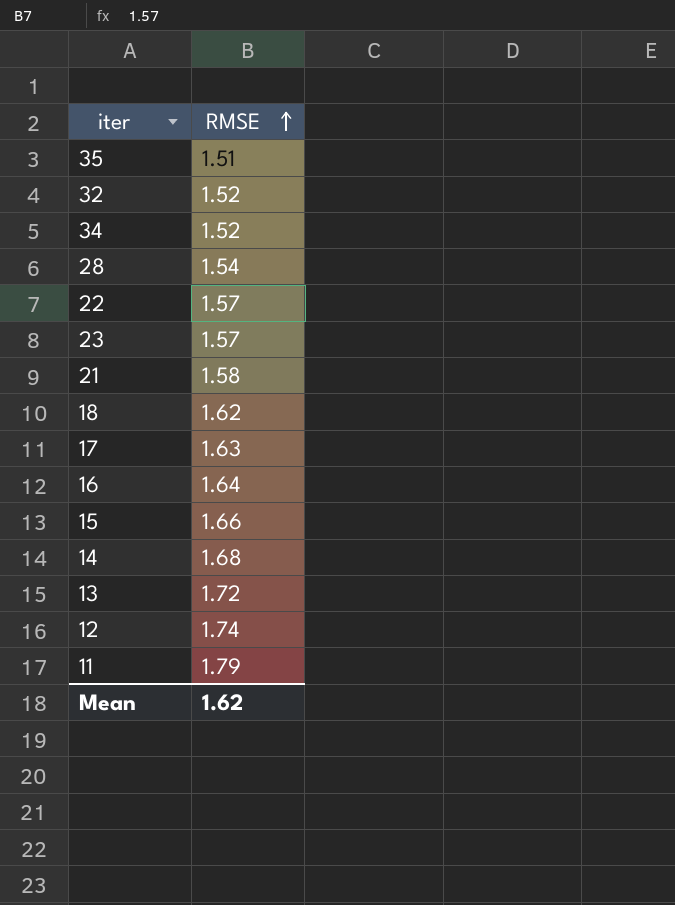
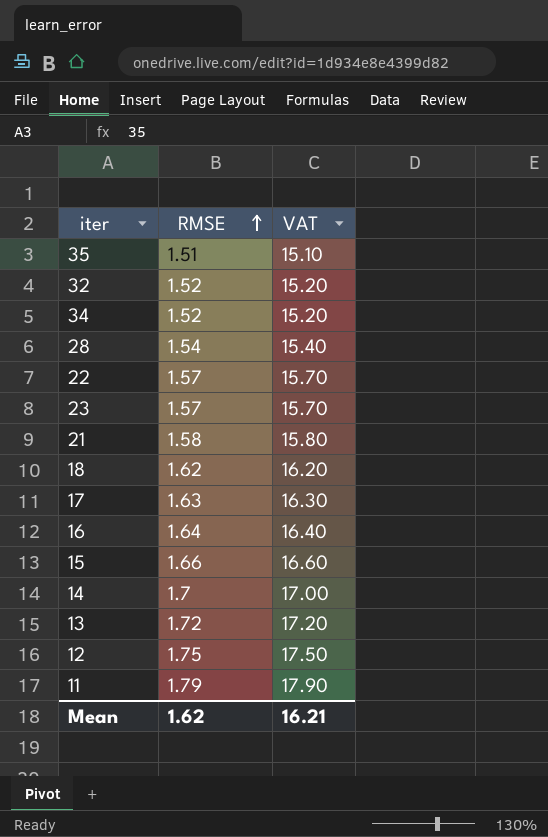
column VAT | formula: none -> [RMSE] * 10
14 | RMSE: 1.68 -> 1.7
12 | RMSE: 1.74 -> 1.75

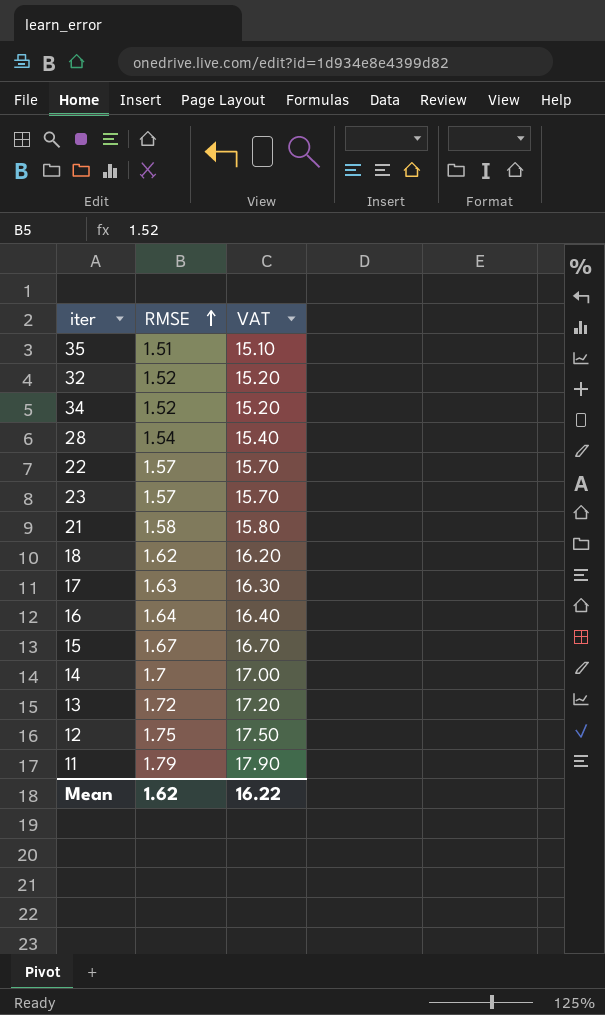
15 | RMSE: 1.66 -> 1.67
15 | VAT: 16.60 -> 16.70
Mean | VAT: 16.21 -> 16.22

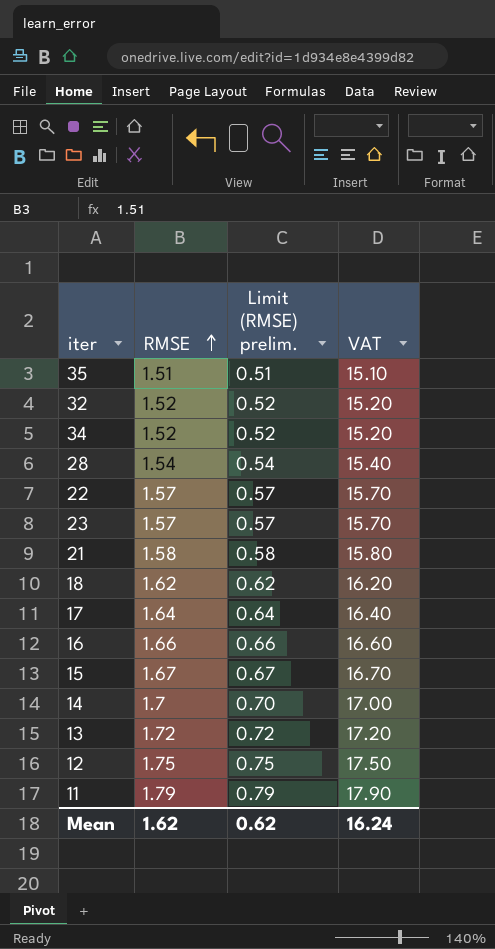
column Limit (RMSE) prelim. | formula: none -> [RMSE] - 1
17 | RMSE: 1.63 -> 1.64
17 | VAT: 16.30 -> 16.40
16 | RMSE: 1.64 -> 1.66
16 | VAT: 16.40 -> 16.60
Mean | VAT: 16.22 -> 16.24

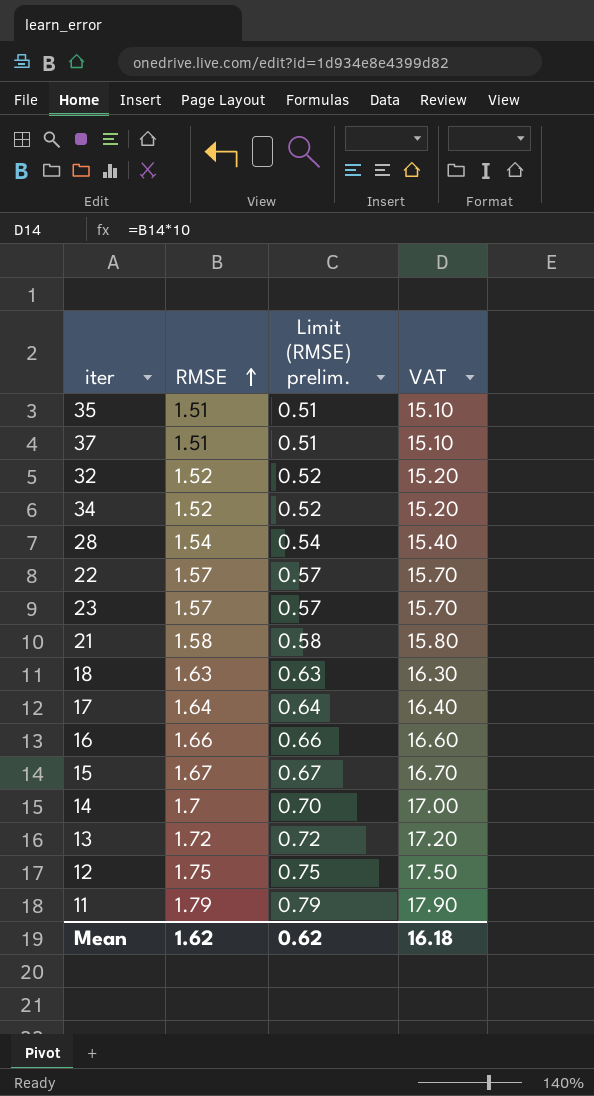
row 37: none -> 1.51 | 0.51 | 15.10
18 | RMSE: 1.62 -> 1.63
18 | Limit (RMSE) prelim.: 0.62 -> 0.63
18 | VAT: 16.20 -> 16.30
Mean | VAT: 16.24 -> 16.18

